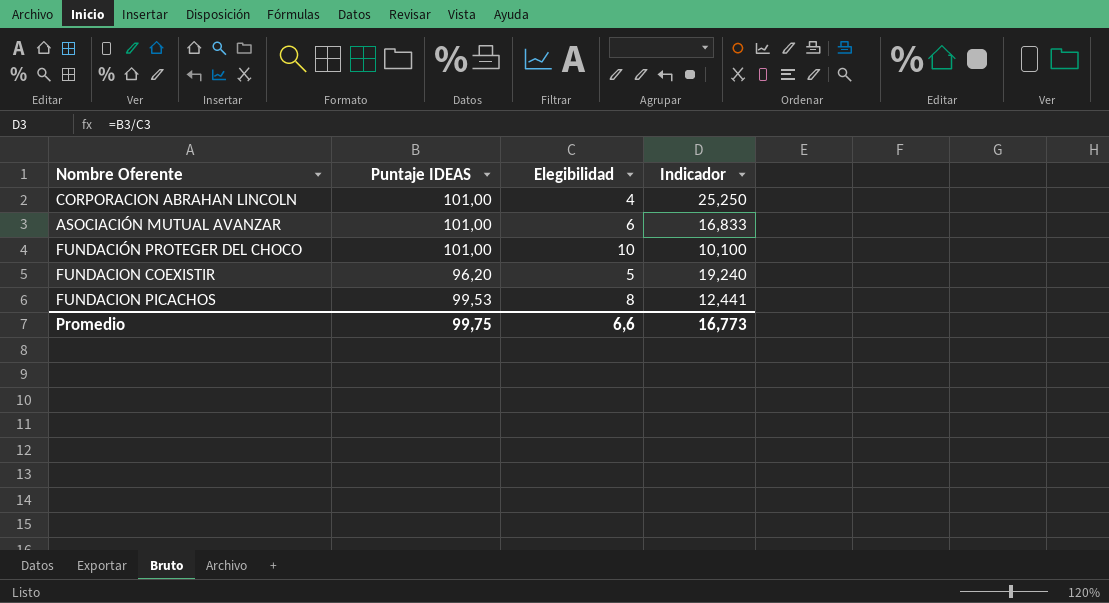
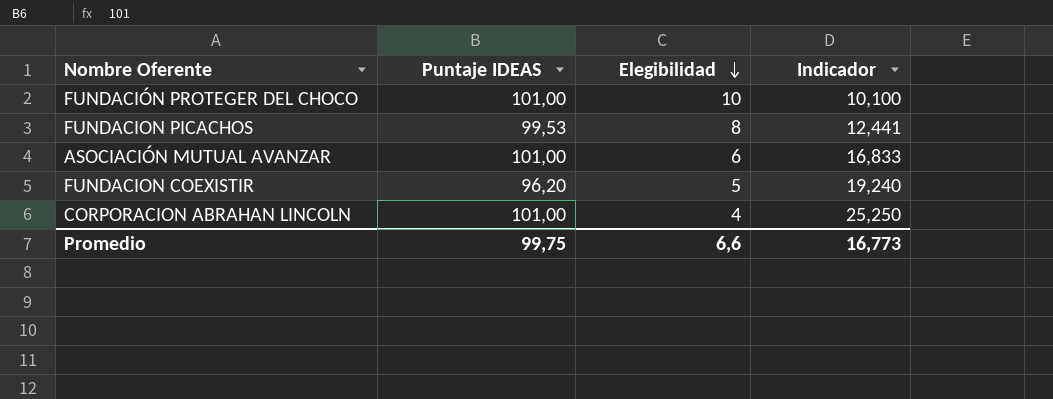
row order: none -> Elegibilidad descending

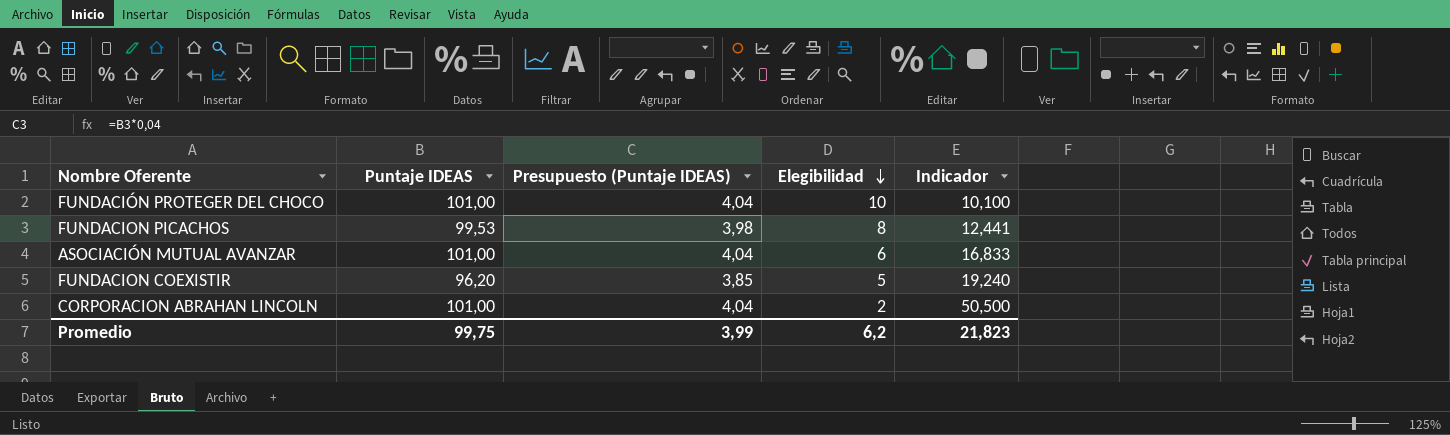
column Presupuesto (Puntaje IDEAS) | formula: none -> [Puntaje IDEAS] * 0,04
CORPORACION ABRAHAN LINCOLN | Elegibilidad: 4 -> 2
CORPORACION ABRAHAN LINCOLN | Indicador: 25,250 -> 50,500
Promedio | Elegibilidad: 6,6 -> 6,2
Promedio | Indicador: 16,773 -> 21,823

